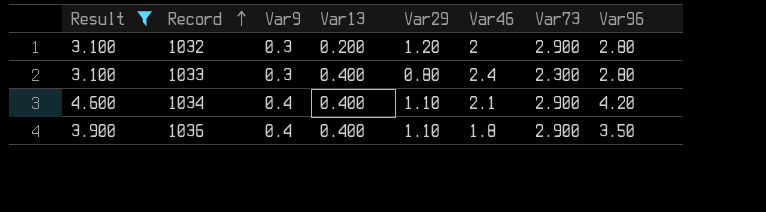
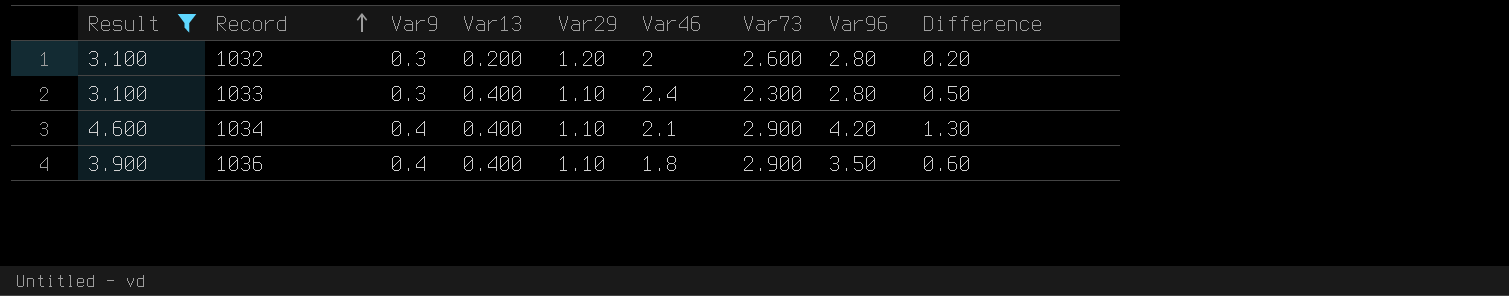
column Difference | formula: none -> [Var96] - [Var73]
1032 | Var73: 2.900 -> 2.600
1033 | Var29: 0.80 -> 1.10

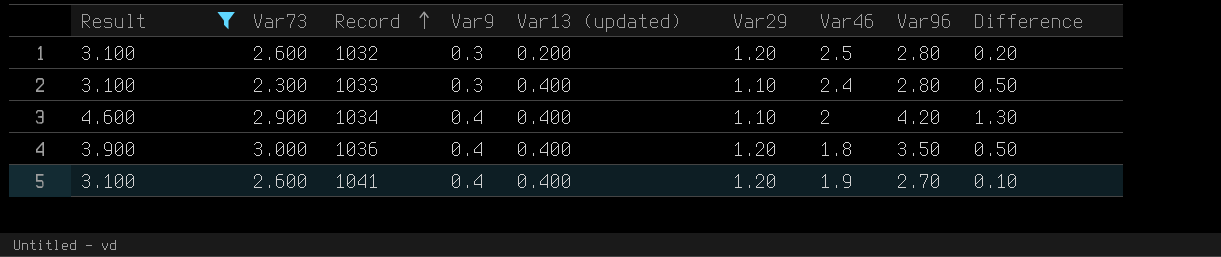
column Var73 | position: 7 -> 2
column name: Var13 -> Var13 (updated)
1032 | Var46: 2 -> 2.5
1034 | Var46: 2.1 -> 2
1036 | Var73: 2.900 -> 3.000
1036 | Var29: 1.10 -> 1.20
1036 | Difference: 0.60 -> 0.50
row 1041: none -> 3.100 | 2.600 | 0.4 | 0.400 | 1.20 | 1.9 | 2.70 | 0.10

